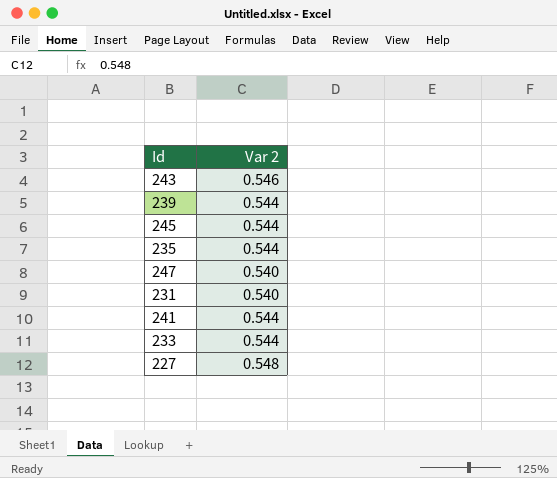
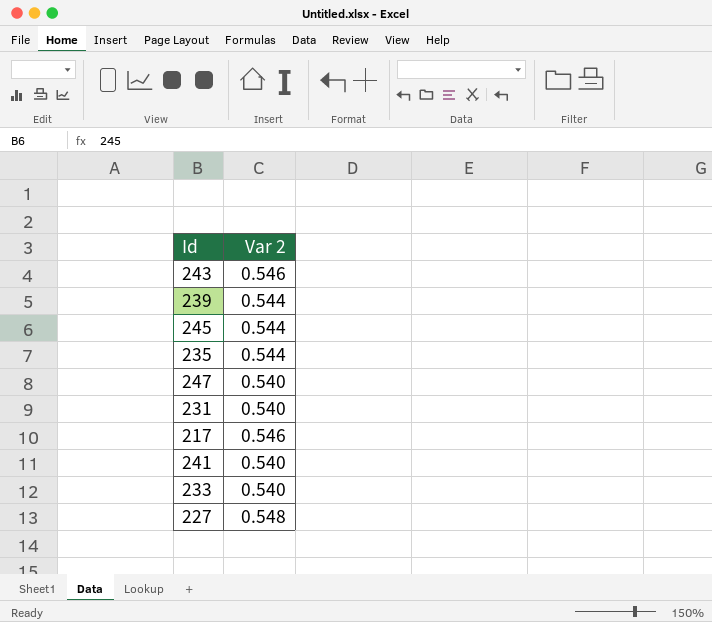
row 217: none -> 0.546
241 | Var 2: 0.544 -> 0.540
233 | Var 2: 0.544 -> 0.540

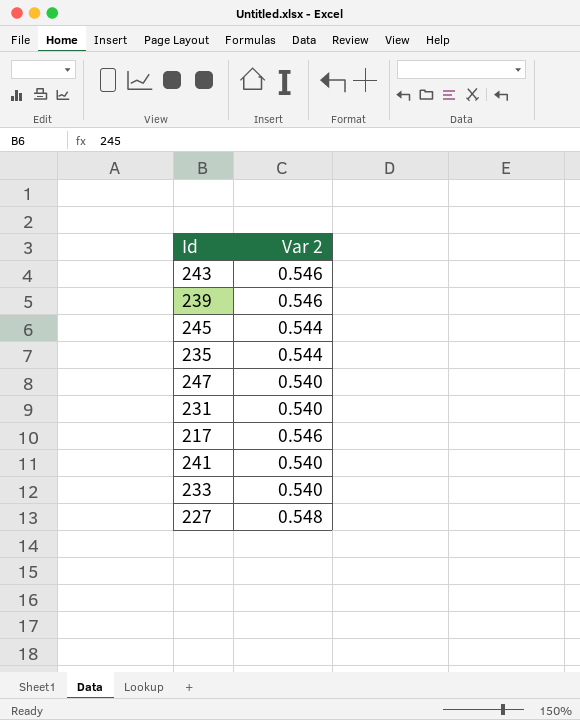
239 | Var 2: 0.544 -> 0.546

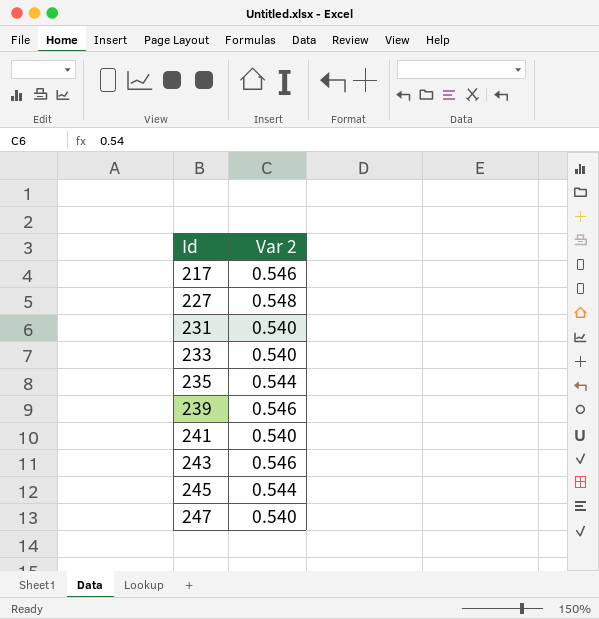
row order: none -> Id ascending

